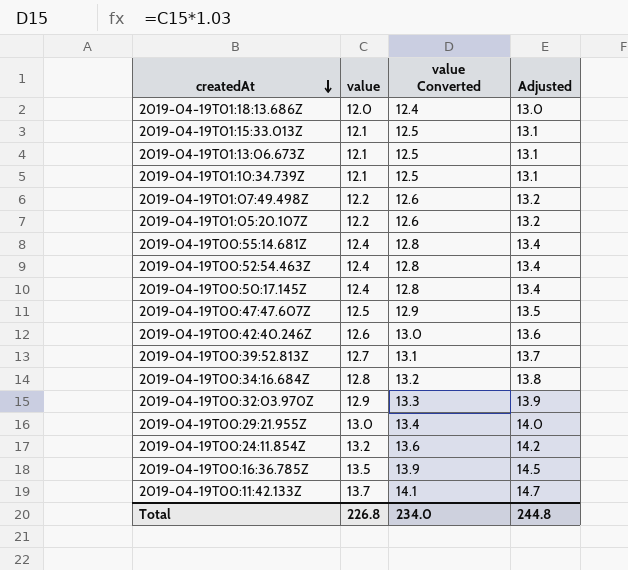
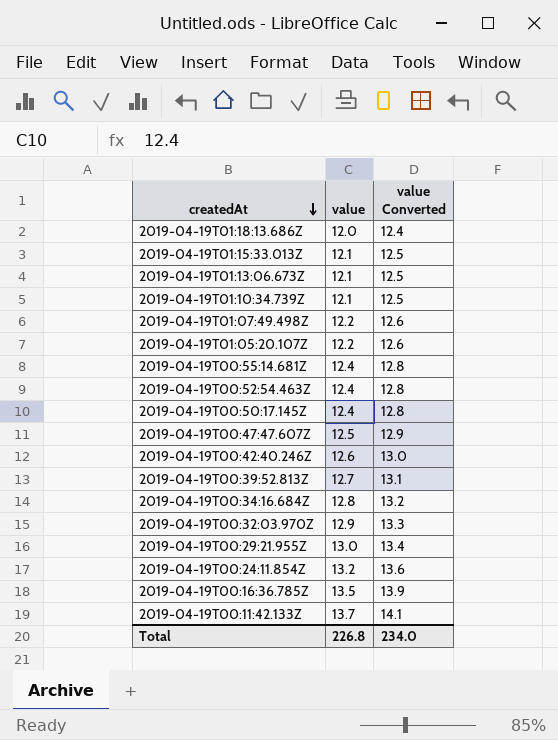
column Adjusted | formula: [value] + 1 -> none

